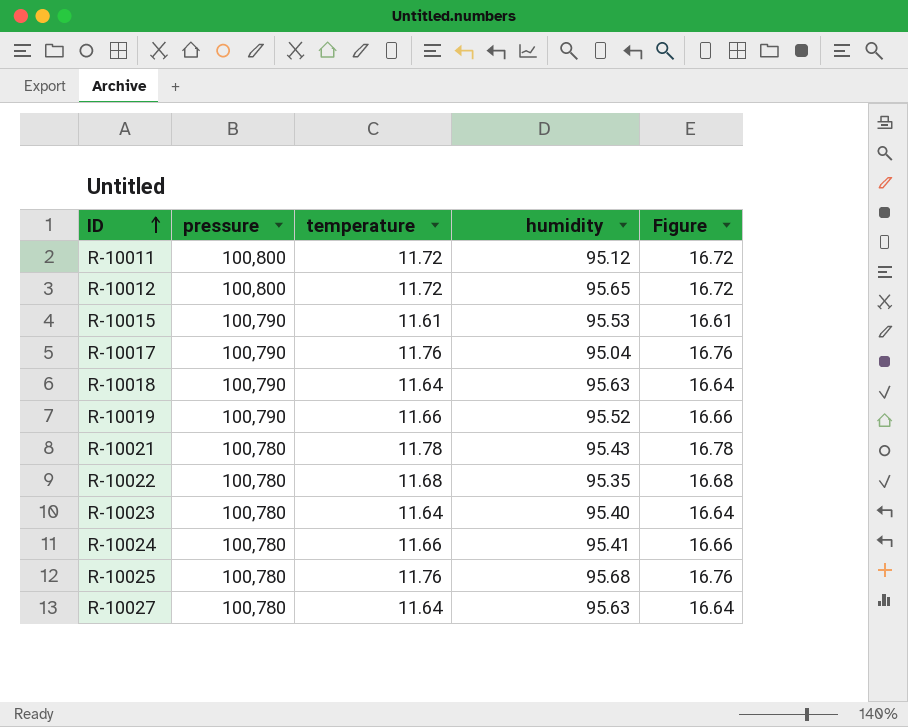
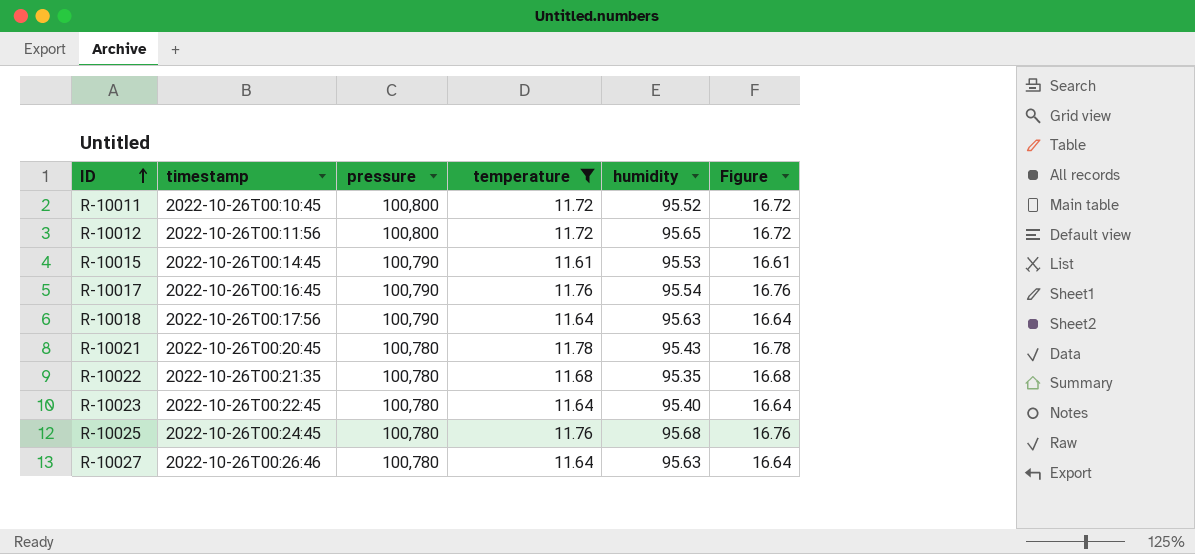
filter: none -> temperature != 11.66
column timestamp | position: none -> 2
R-10011 | humidity: 95.12 -> 95.52
R-10017 | humidity: 95.04 -> 95.54

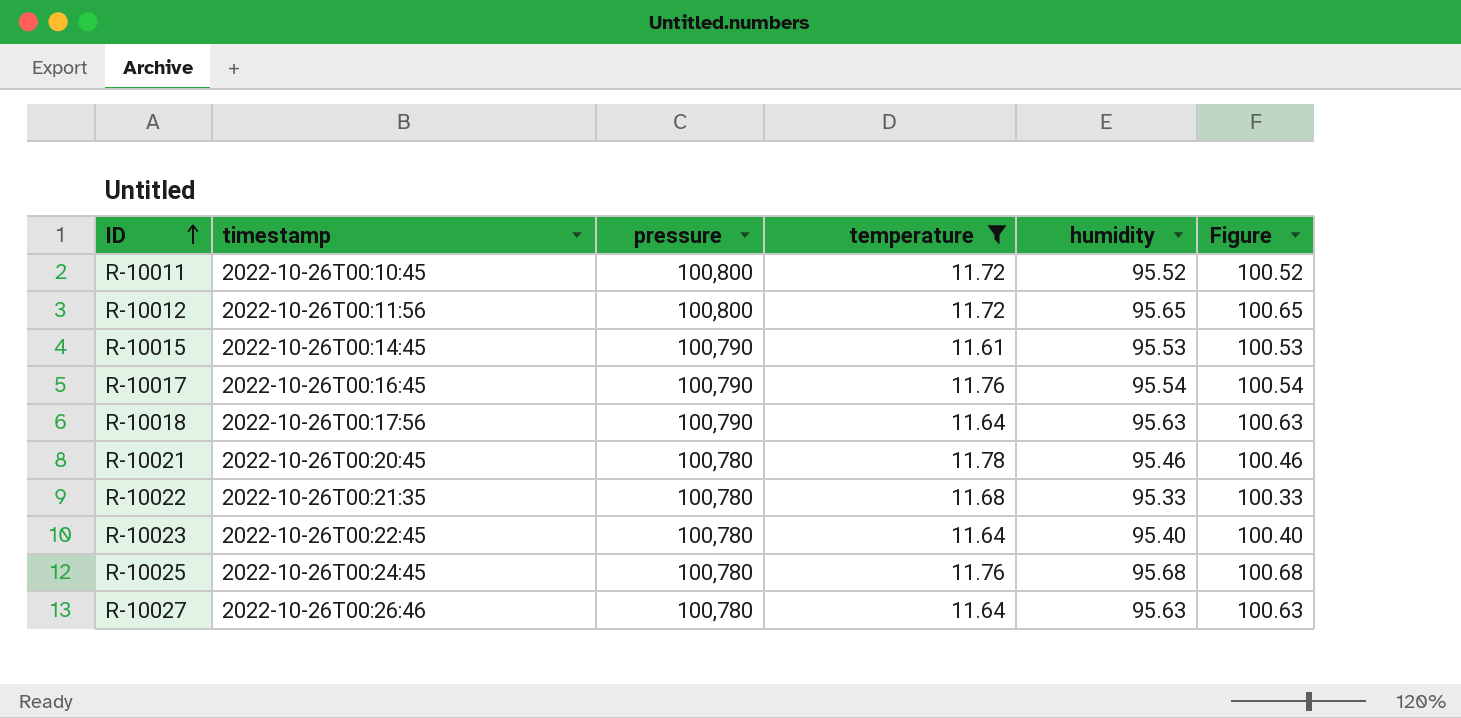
column Figure | formula: [temperature] + 5 -> [humidity] + 5
R-10021 | humidity: 95.43 -> 95.46
R-10022 | humidity: 95.35 -> 95.33

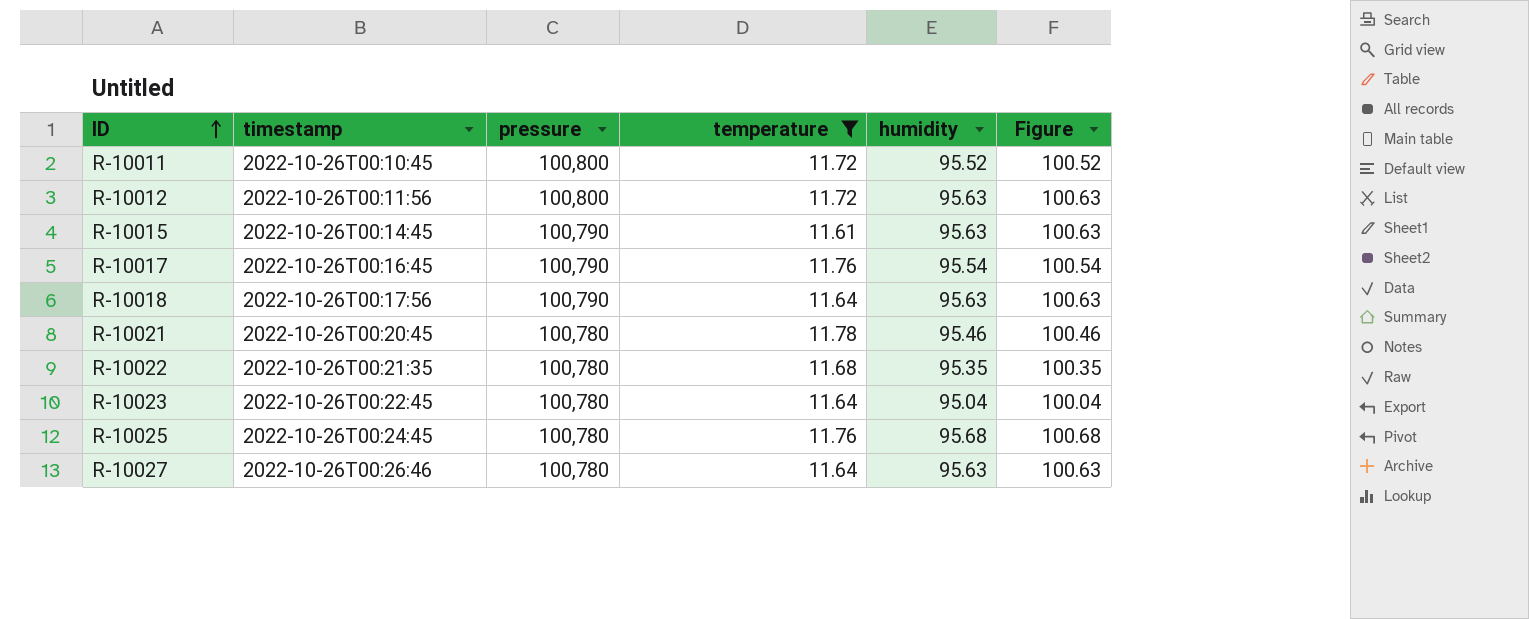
R-10012 | humidity: 95.65 -> 95.63
R-10012 | Figure: 100.65 -> 100.63
R-10015 | humidity: 95.53 -> 95.63
R-10015 | Figure: 100.53 -> 100.63
R-10022 | humidity: 95.33 -> 95.35
R-10022 | Figure: 100.33 -> 100.35
R-10023 | humidity: 95.40 -> 95.04
R-10023 | Figure: 100.40 -> 100.04

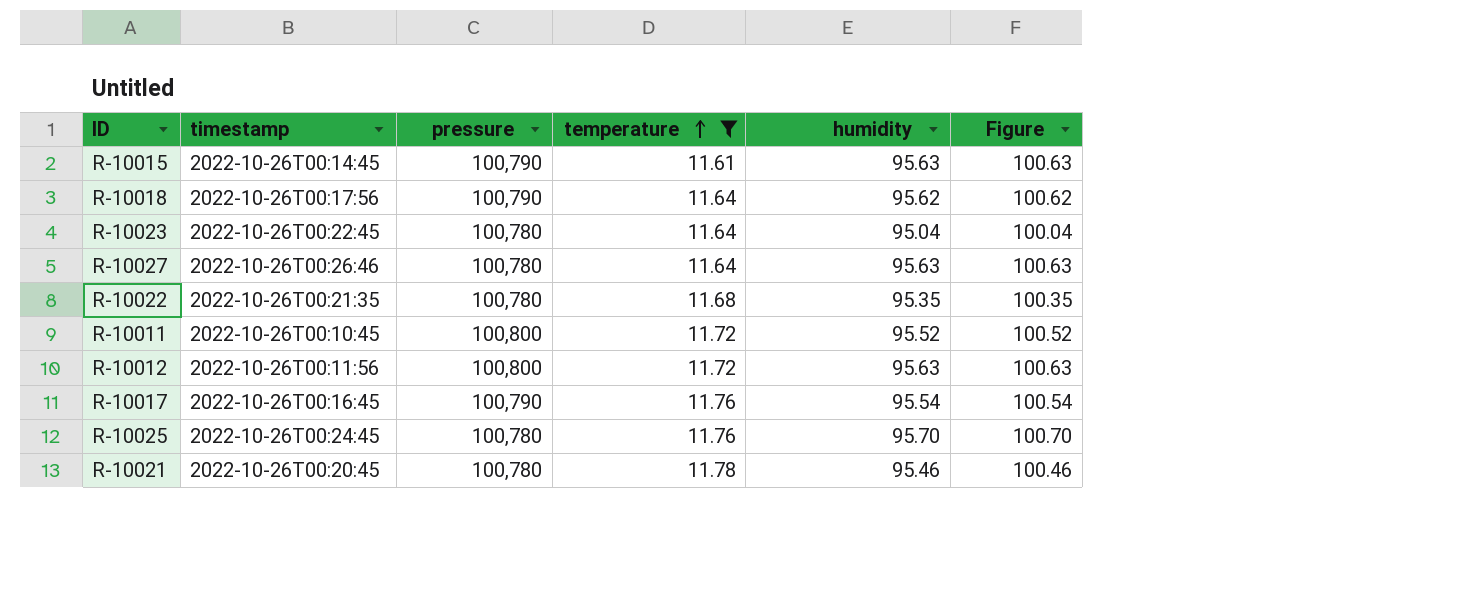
row order: ID ascending -> temperature ascending
R-10018 | humidity: 95.63 -> 95.62
R-10018 | Figure: 100.63 -> 100.62
R-10025 | humidity: 95.68 -> 95.70
R-10025 | Figure: 100.68 -> 100.70

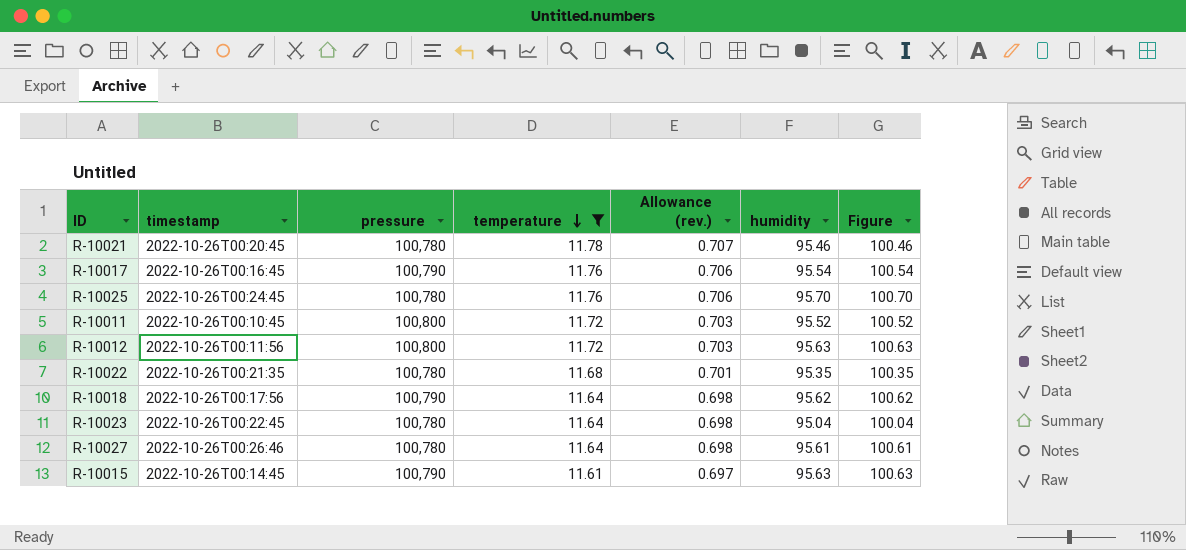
row order: temperature ascending -> temperature descending
column Allowance (rev.) | formula: none -> [temperature] * 0.06
R-10027 | humidity: 95.63 -> 95.61
R-10027 | Figure: 100.63 -> 100.61

